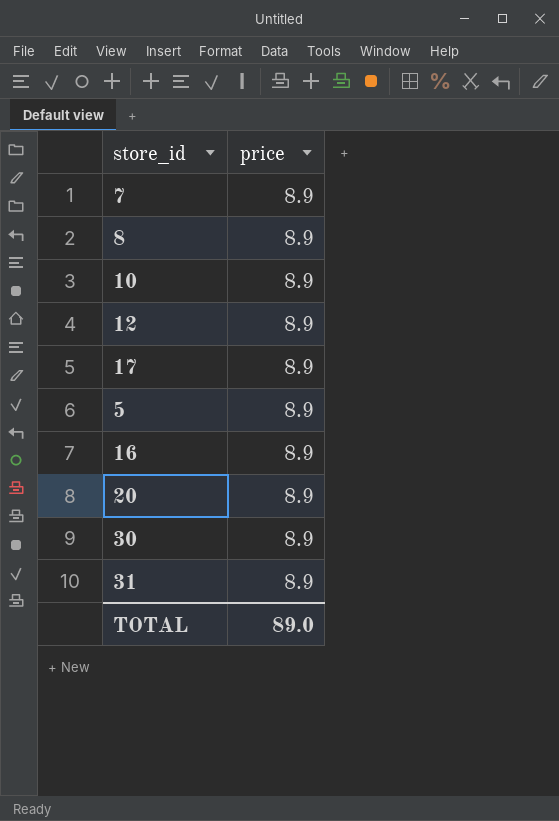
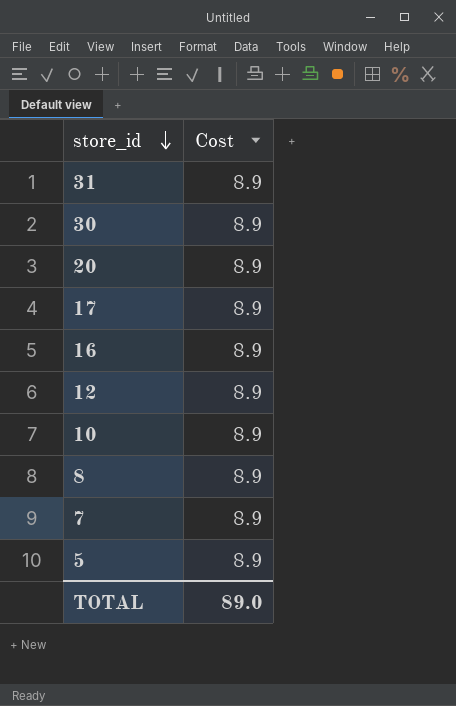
row order: none -> store_id descending
column name: price -> Cost

